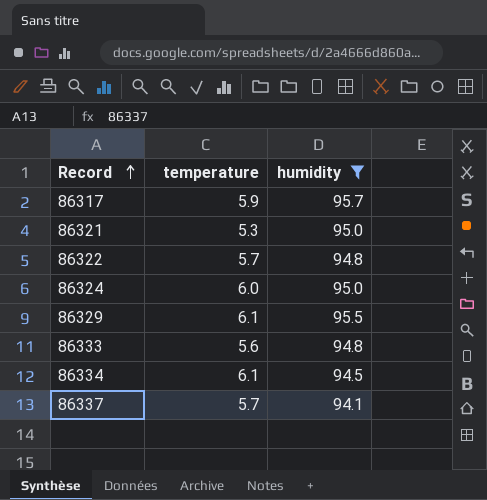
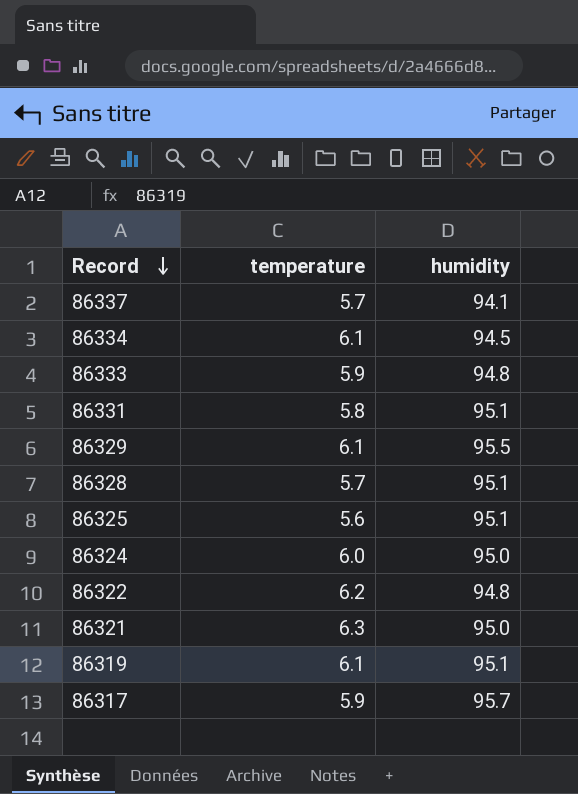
filter: humidity != 95.1 -> none
row order: Record ascending -> Record descending
86333 | temperature: 5.6 -> 5.9
86322 | temperature: 5.7 -> 6.2
86321 | temperature: 5.3 -> 6.3

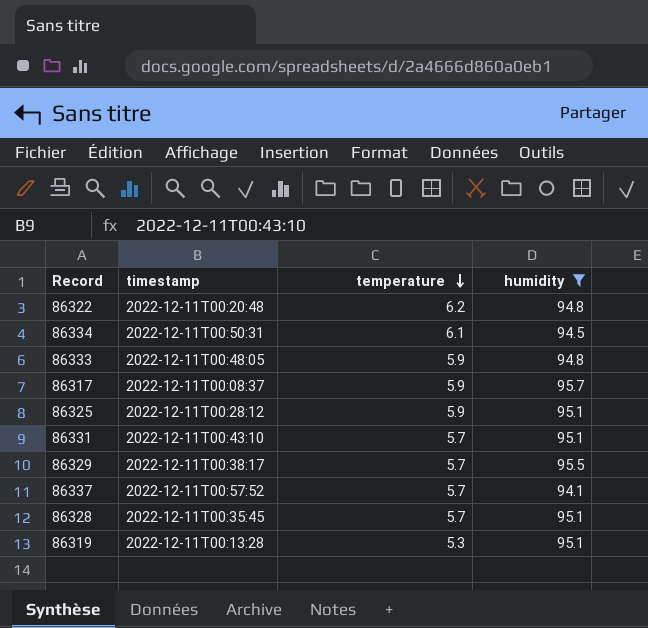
filter: none -> humidity != 95.0
row order: Record descending -> temperature descending
column timestamp | position: none -> 2
86325 | temperature: 5.6 -> 5.9
86331 | temperature: 5.8 -> 5.7
86329 | temperature: 6.1 -> 5.7
86319 | temperature: 6.1 -> 5.3

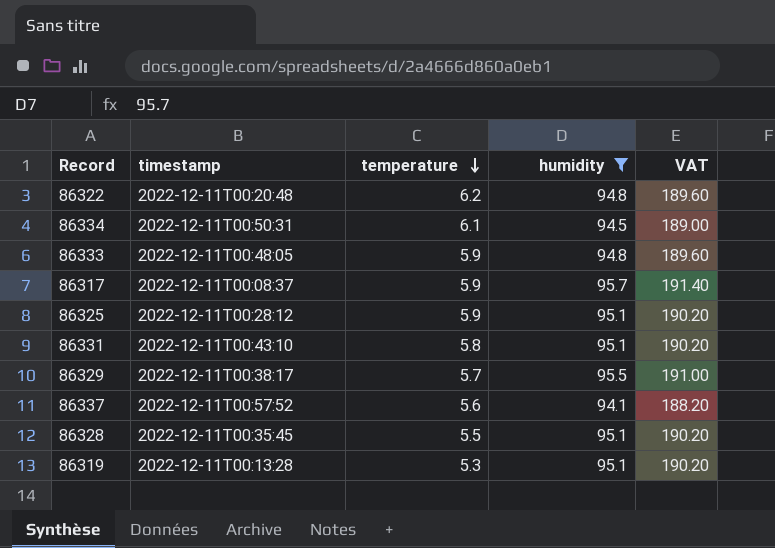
column VAT | formula: none -> [humidity] * 2
86331 | temperature: 5.7 -> 5.8
86337 | temperature: 5.7 -> 5.6
86328 | temperature: 5.7 -> 5.5

